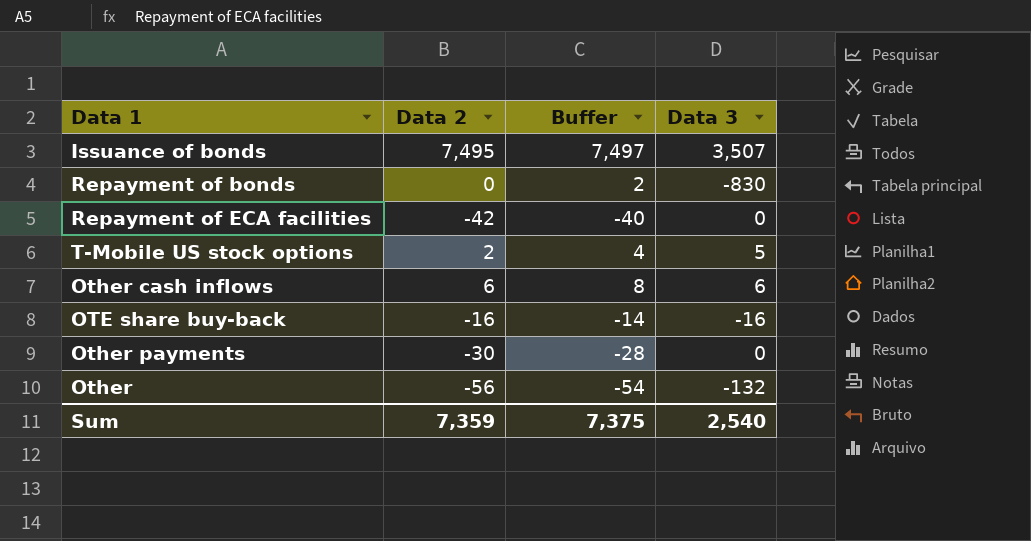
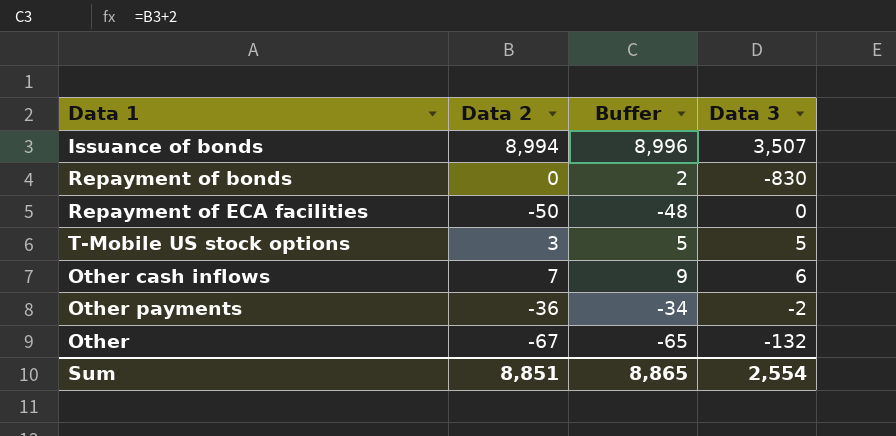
row OTE share buy-back: -16 | -14 | -16 -> none
Issuance of bonds | Data 2: 7,495 -> 8,994
Issuance of bonds | Buffer: 7,497 -> 8,996
Repayment of ECA facilities | Data 2: -42 -> -50
Repayment of ECA facilities | Buffer: -40 -> -48
T‑Mobile US stock options | Data 2: 2 -> 3
T‑Mobile US stock options | Buffer: 4 -> 5
Other cash inflows | Data 2: 6 -> 7
Other cash inflows | Buffer: 8 -> 9
Other payments | Data 2: -30 -> -36
Other payments | Buffer: -28 -> -34
Other payments | Data 3: 0 -> -2
Other | Data 2: -56 -> -67
Other | Buffer: -54 -> -65
Sum | Data 2: 7,359 -> 8,851
Sum | Buffer: 7,375 -> 8,865
Sum | Data 3: 2,540 -> 2,554

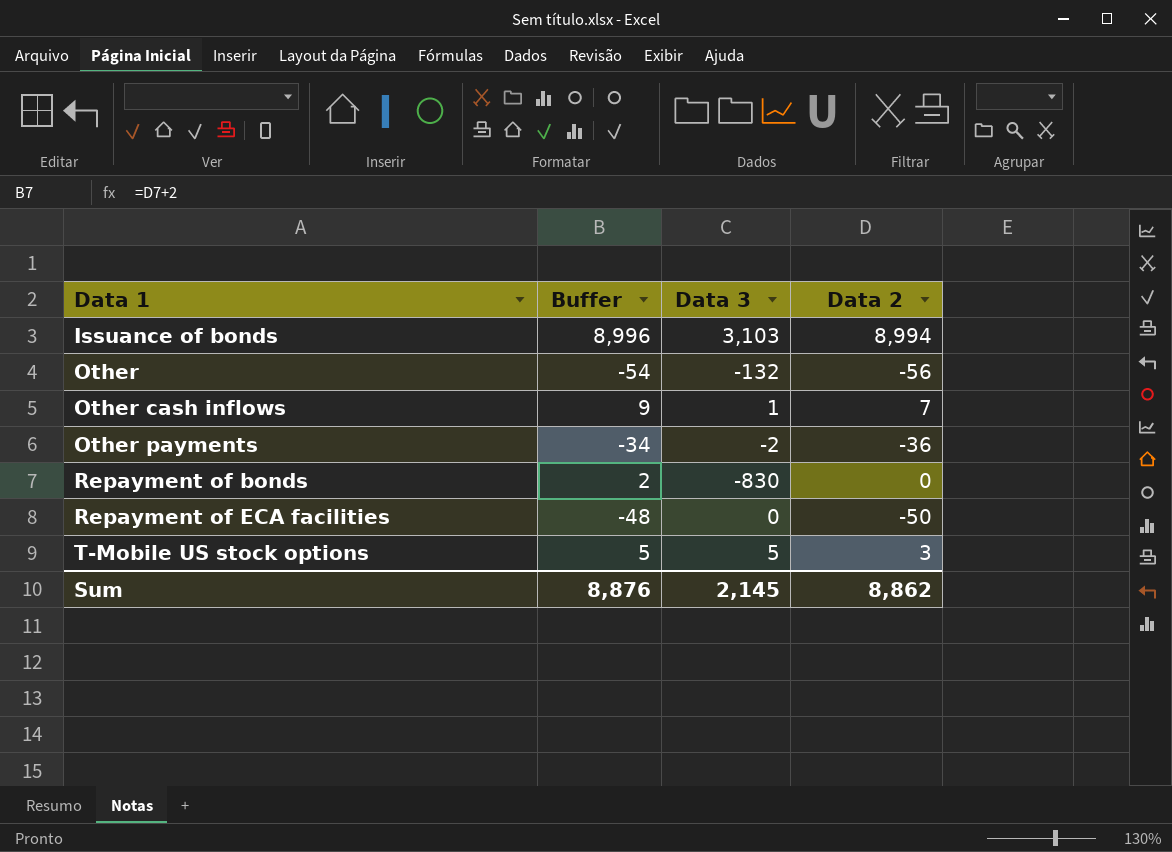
row order: none -> Data 1 ascending
column Data 2 | position: 2 -> 4
Issuance of bonds | Data 3: 3,507 -> 3,103
Other | Buffer: -65 -> -54
Other | Data 2: -67 -> -56
Other cash inflows | Data 3: 6 -> 1
Sum | Buffer: 8,865 -> 8,876
Sum | Data 3: 2,554 -> 2,145
Sum | Data 2: 8,851 -> 8,862

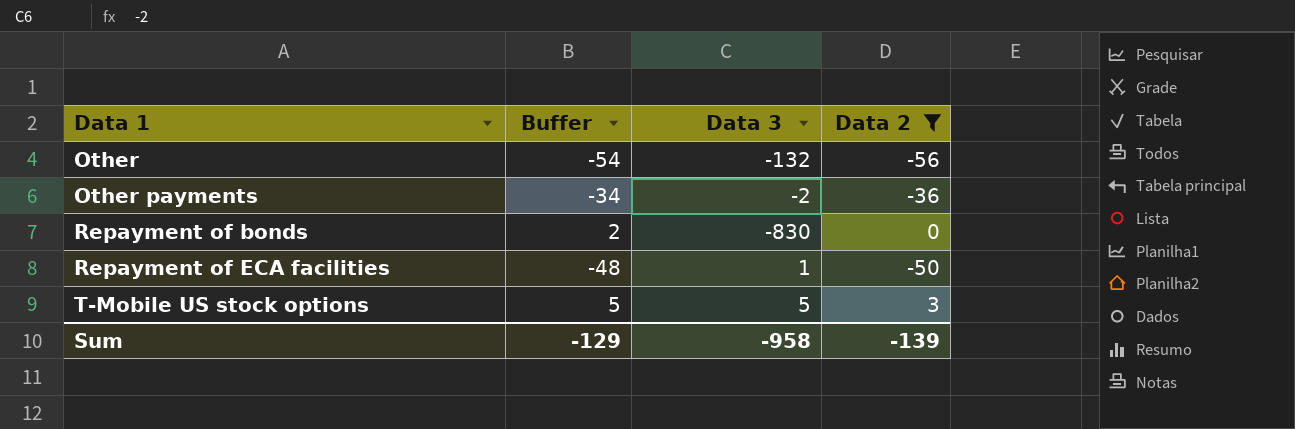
filter: none -> Data 2 <= 3
Repayment of ECA facilities | Data 3: 0 -> 1
Sum | Buffer: 8,876 -> -129
Sum | Data 3: 2,145 -> -958
Sum | Data 2: 8,862 -> -139

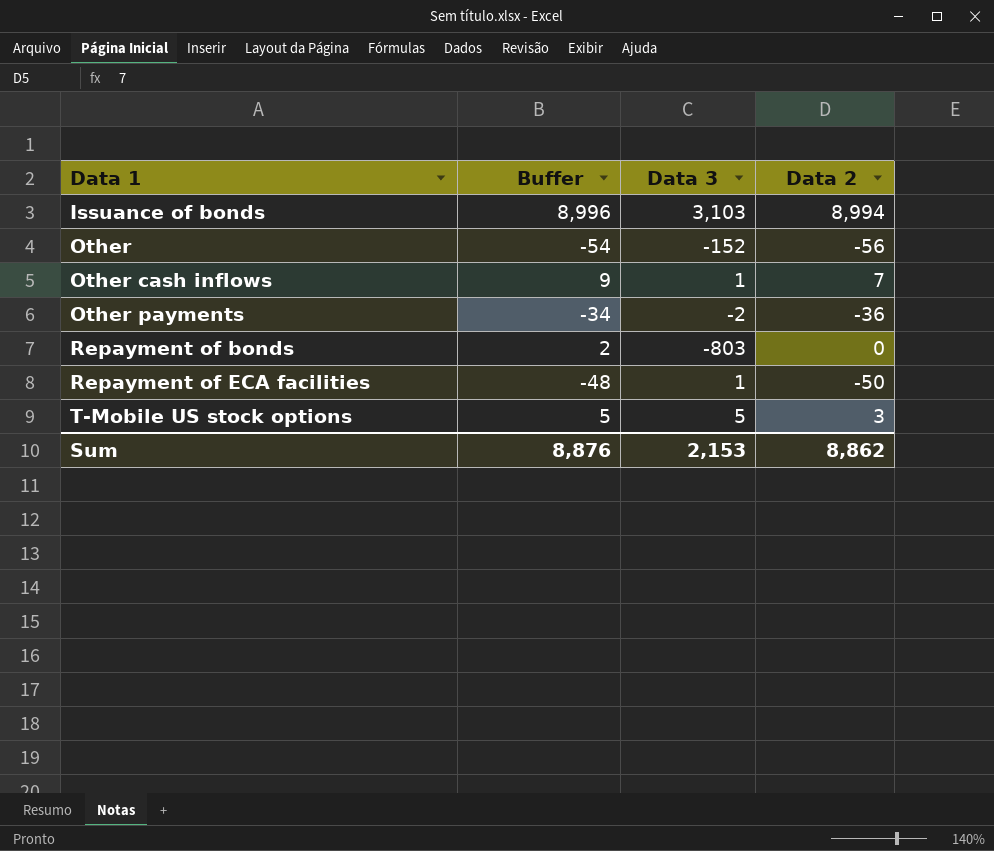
filter: Data 2 <= 3 -> none
Other | Data 3: -132 -> -152
Repayment of bonds | Data 3: -830 -> -803
Sum | Buffer: -129 -> 8,876
Sum | Data 3: -958 -> 2,153
Sum | Data 2: -139 -> 8,862

